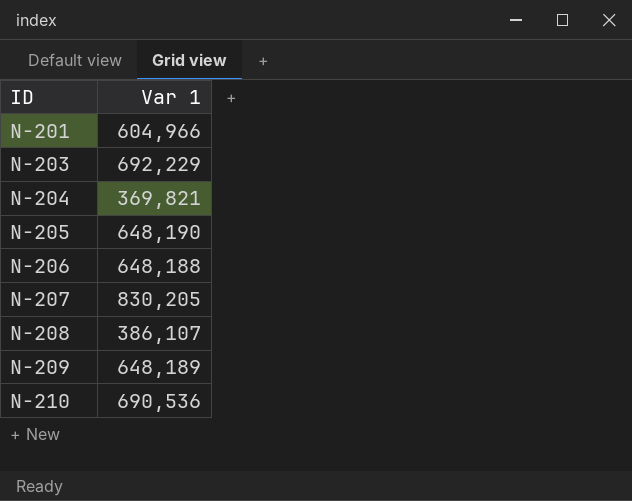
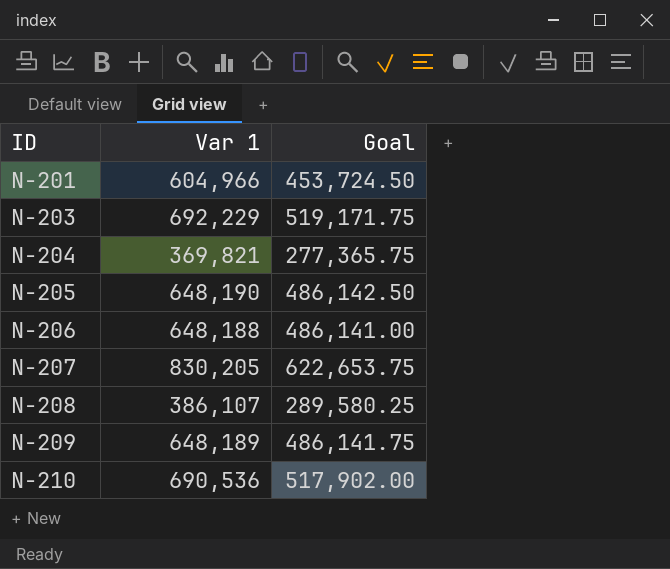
column Goal | formula: none -> [Var 1] * 0.75

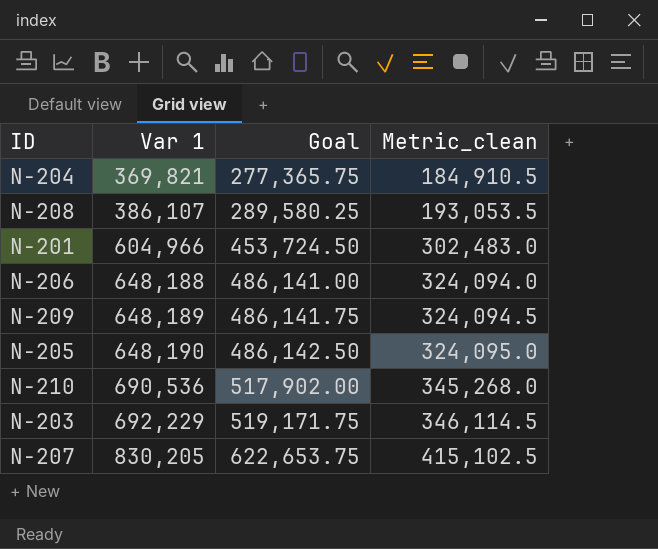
row order: ID ascending -> Var 1 ascending
column Metric_clean | formula: none -> [Var 1] * 0.5

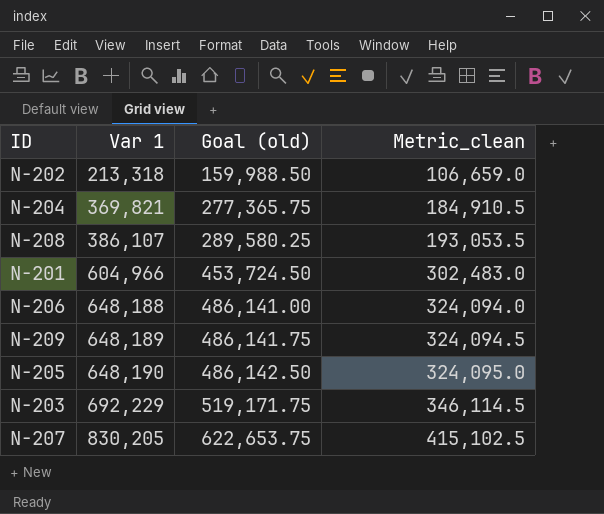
column name: Goal -> Goal (old)
row N-210: 690,536 | 517,902.00 | 345,268.0 -> none
row N-202: none -> 213,318 | 159,988.50 | 106,659.0

